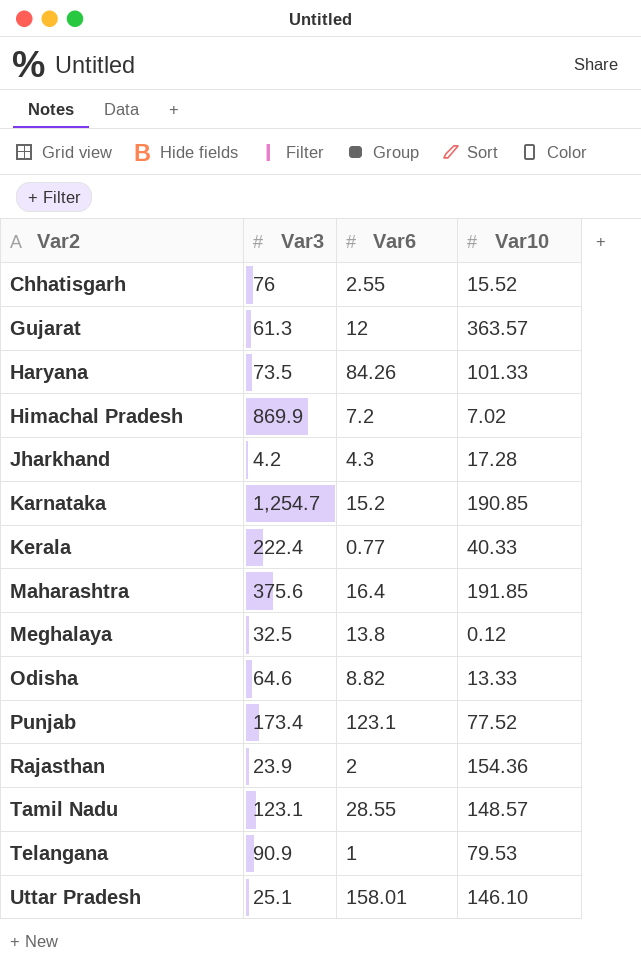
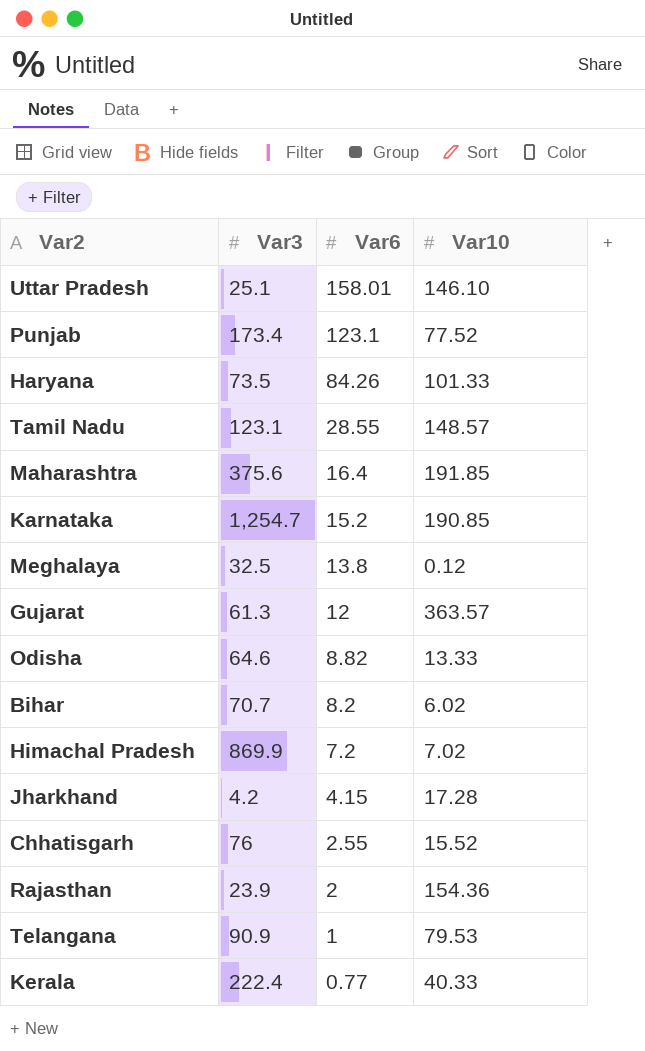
row order: Var2 ascending -> Var6 descending
row Bihar: none -> 70.7 | 8.2 | 6.02
Jharkhand | Var6: 4.3 -> 4.15

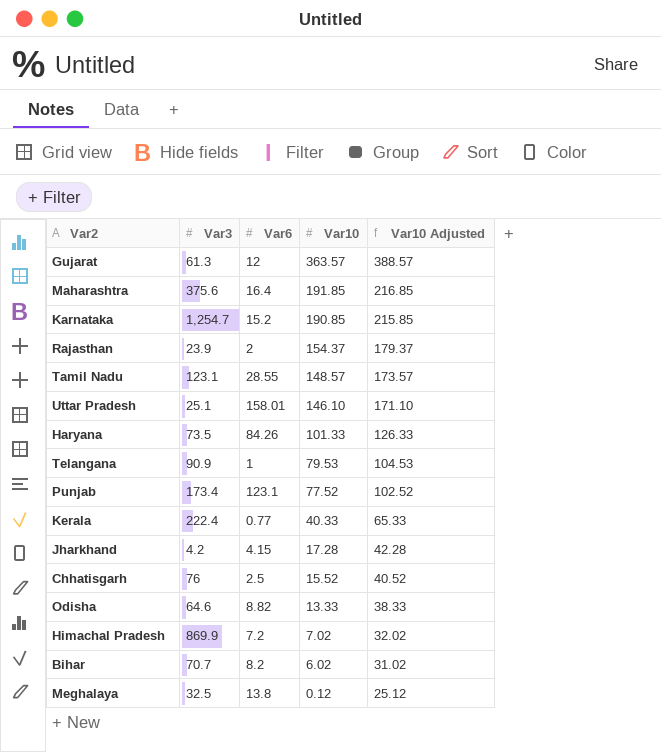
row order: Var6 descending -> Var10 descending
column Var10 Adjusted | formula: none -> [Var10] + 25
Rajasthan | Var10: 154.36 -> 154.37
Chhatisgarh | Var6: 2.55 -> 2.5

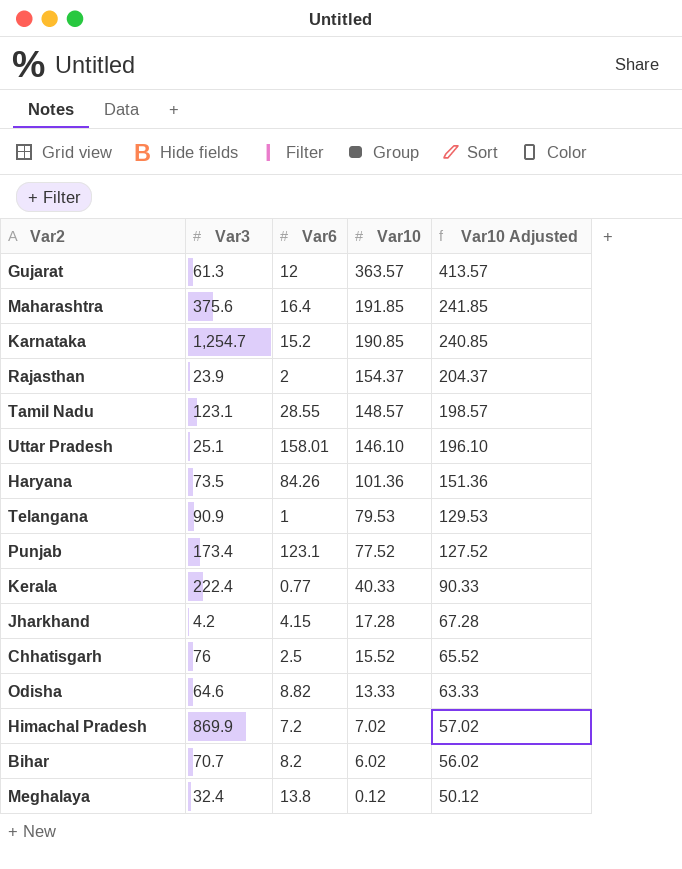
column Var10 Adjusted | formula: [Var10] + 25 -> [Var10] + 50
Haryana | Var10: 101.33 -> 101.36
Meghalaya | Var3: 32.5 -> 32.4

